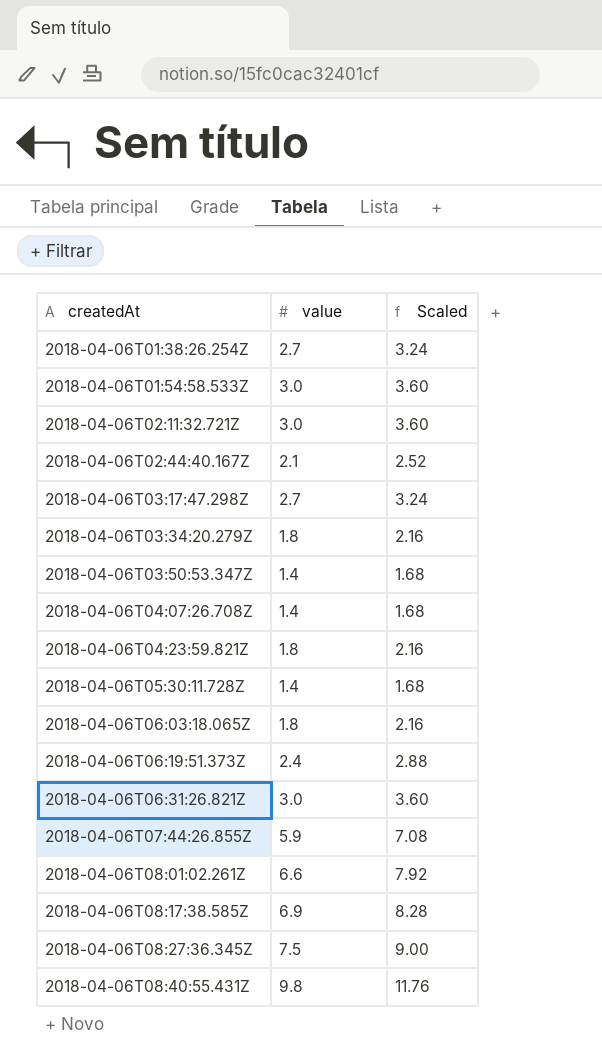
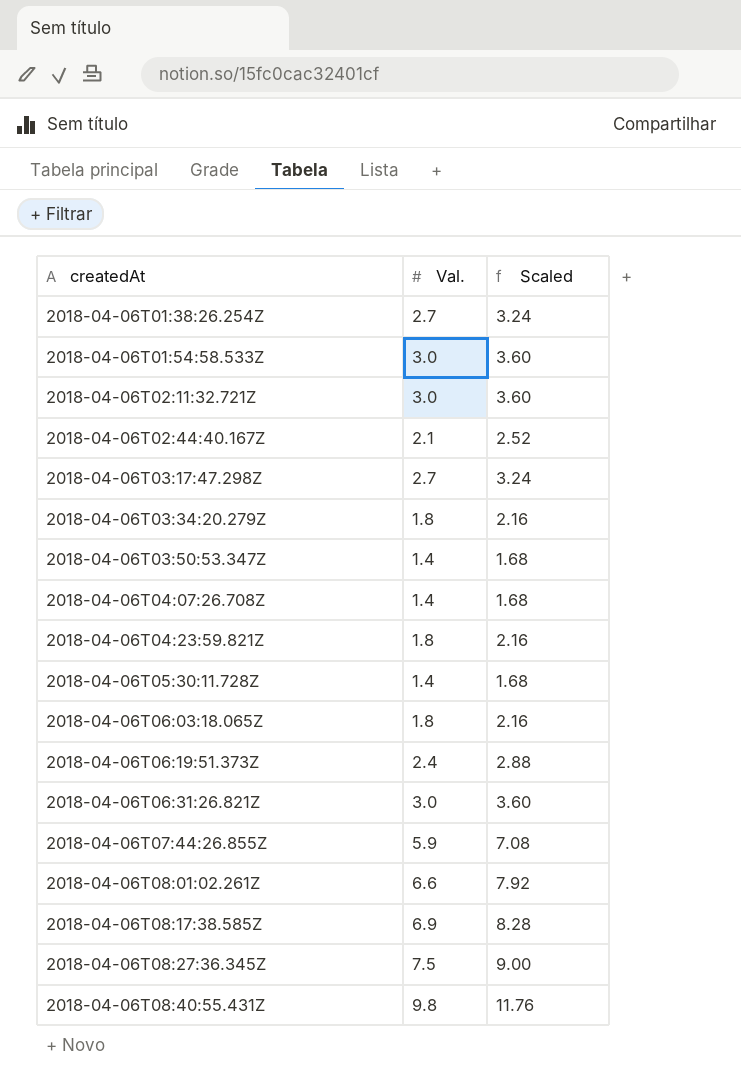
column name: value -> Val.

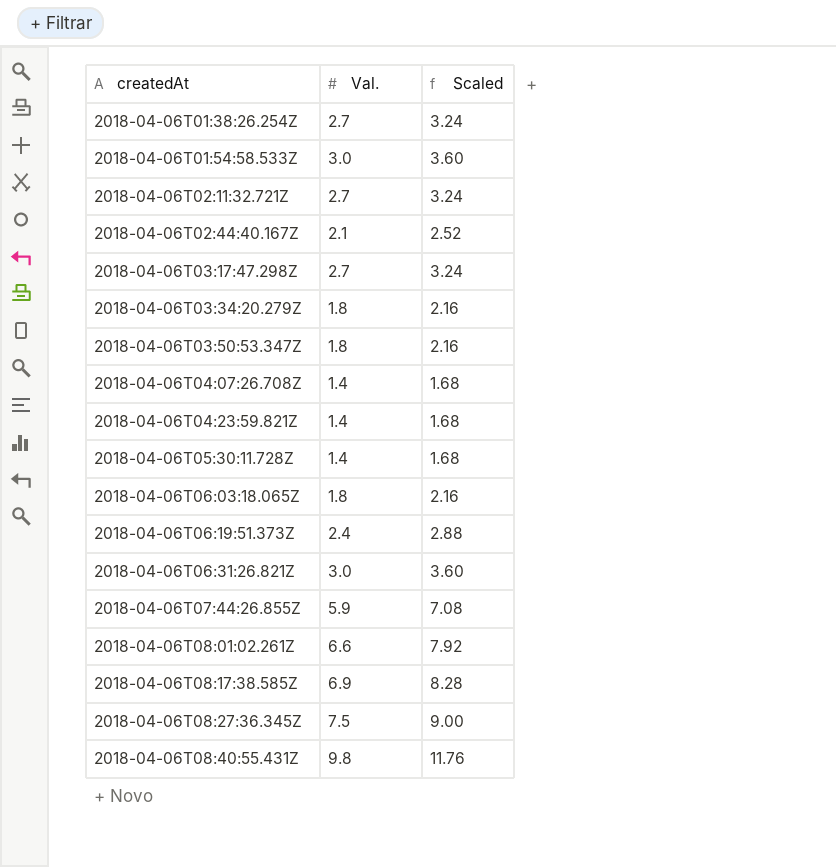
2018-04-06T02:11:32.721Z | Val.: 3.0 -> 2.7
2018-04-06T02:11:32.721Z | Scaled: 3.60 -> 3.24
2018-04-06T03:50:53.347Z | Val.: 1.4 -> 1.8
2018-04-06T03:50:53.347Z | Scaled: 1.68 -> 2.16
2018-04-06T04:23:59.821Z | Val.: 1.8 -> 1.4
2018-04-06T04:23:59.821Z | Scaled: 2.16 -> 1.68

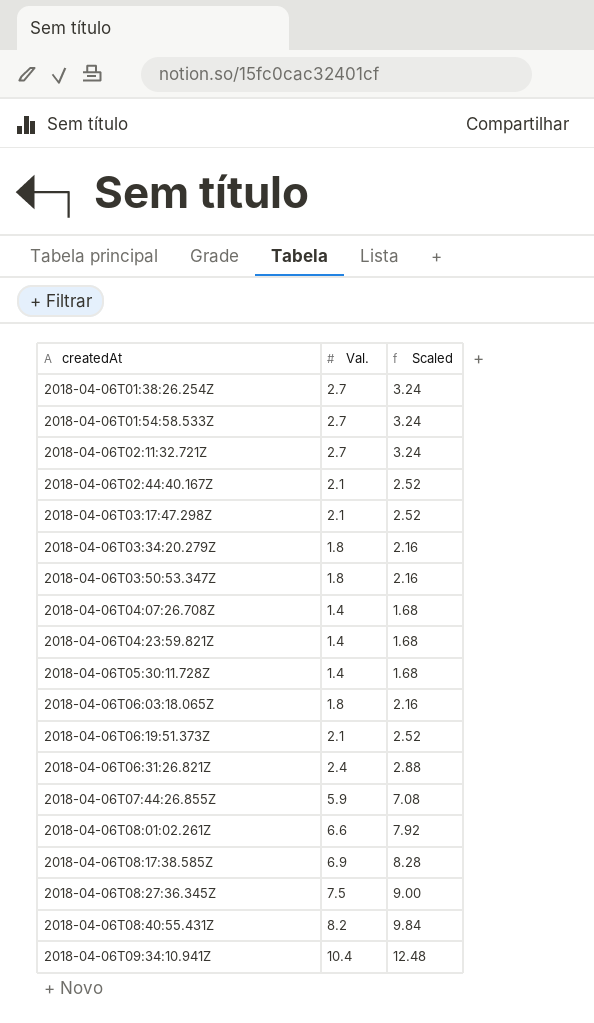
2018-04-06T01:54:58.533Z | Val.: 3.0 -> 2.7
2018-04-06T01:54:58.533Z | Scaled: 3.60 -> 3.24
2018-04-06T03:17:47.298Z | Val.: 2.7 -> 2.1
2018-04-06T03:17:47.298Z | Scaled: 3.24 -> 2.52
2018-04-06T06:19:51.373Z | Val.: 2.4 -> 2.1
2018-04-06T06:19:51.373Z | Scaled: 2.88 -> 2.52
2018-04-06T06:31:26.821Z | Val.: 3.0 -> 2.4
2018-04-06T06:31:26.821Z | Scaled: 3.60 -> 2.88
2018-04-06T08:40:55.431Z | Val.: 9.8 -> 8.2
2018-04-06T08:40:55.431Z | Scaled: 11.76 -> 9.84
row 2018-04-06T09:34:10.941Z: none -> 10.4 | 12.48

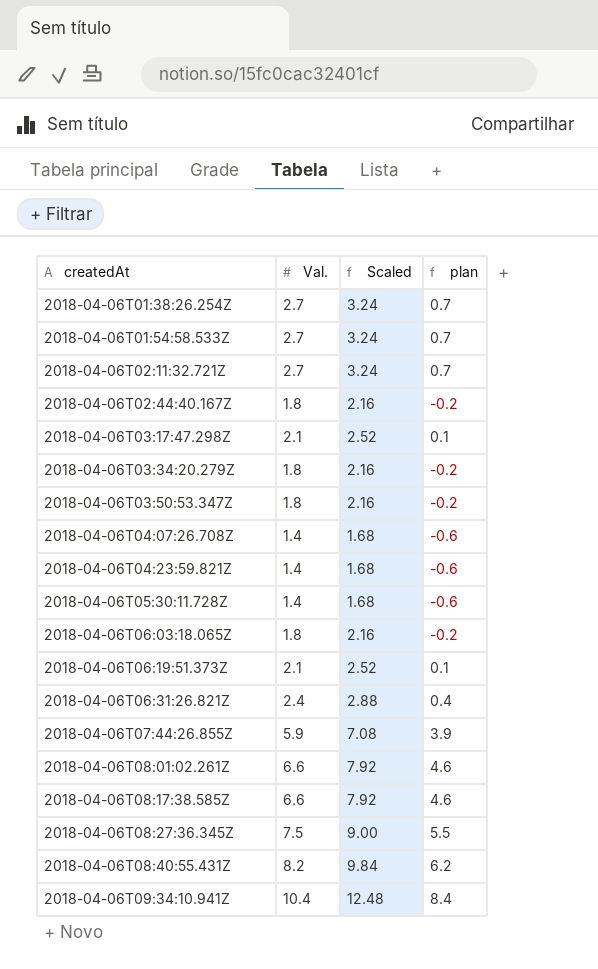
column plan | formula: none -> [Val.] - 2
2018-04-06T02:44:40.167Z | Val.: 2.1 -> 1.8
2018-04-06T02:44:40.167Z | Scaled: 2.52 -> 2.16
2018-04-06T08:17:38.585Z | Val.: 6.9 -> 6.6
2018-04-06T08:17:38.585Z | Scaled: 8.28 -> 7.92

